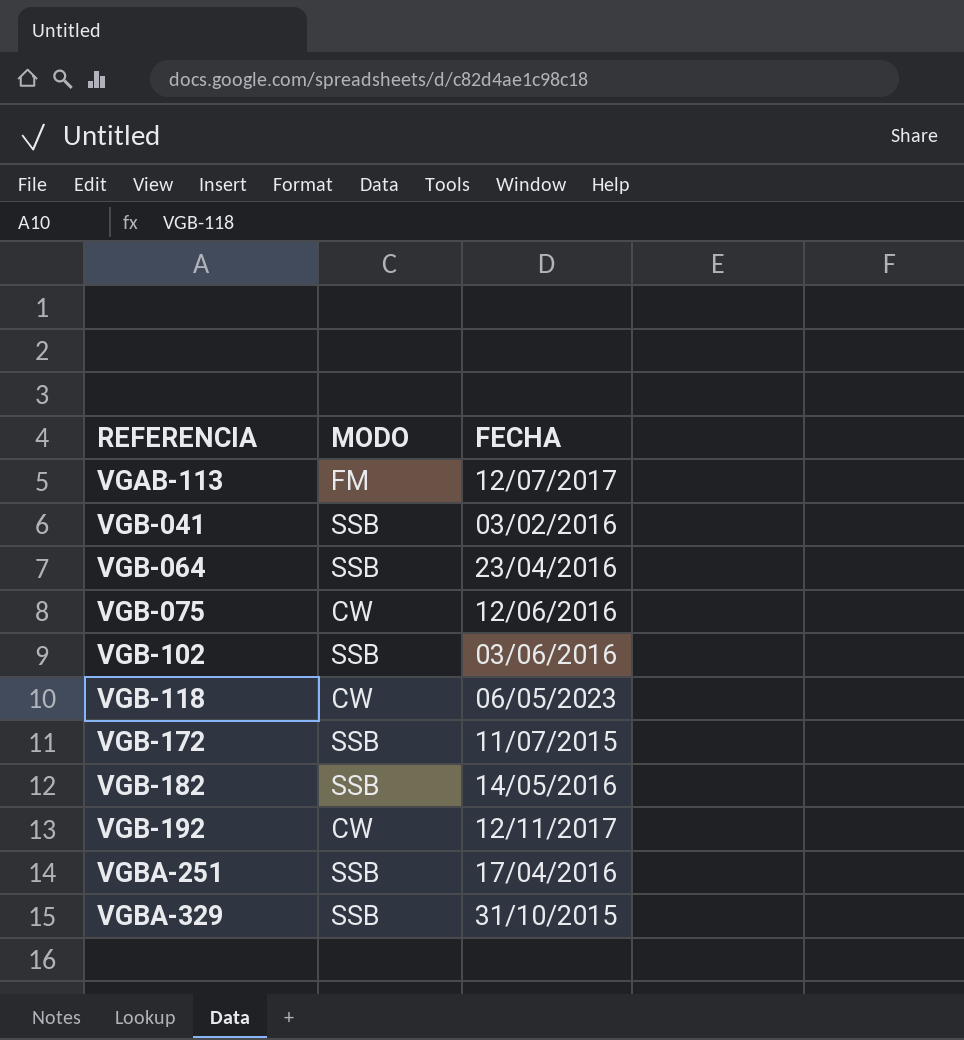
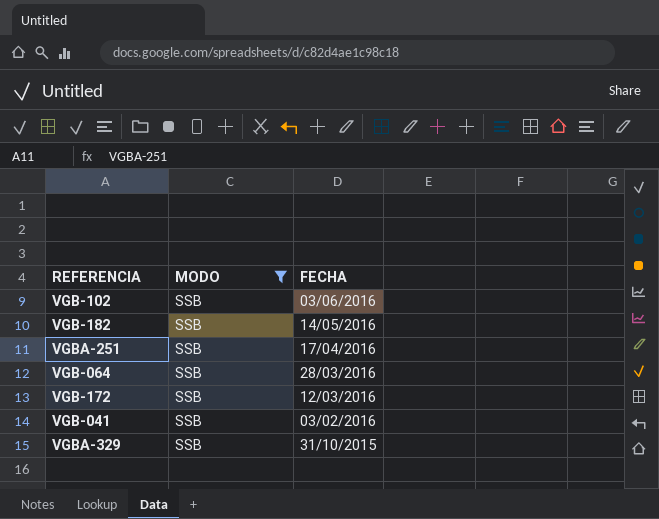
filter: none -> MODO = SSB
row order: REFERENCIA ascending -> FECHA descending
VGB-064 | FECHA: 23/04/2016 -> 28/03/2016
VGB-172 | FECHA: 11/07/2015 -> 12/03/2016

